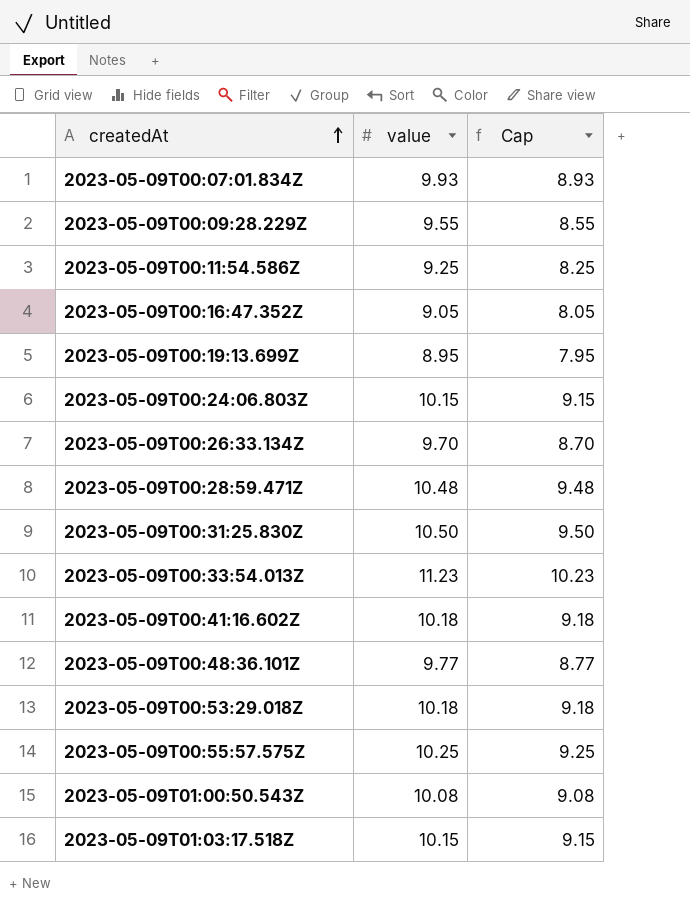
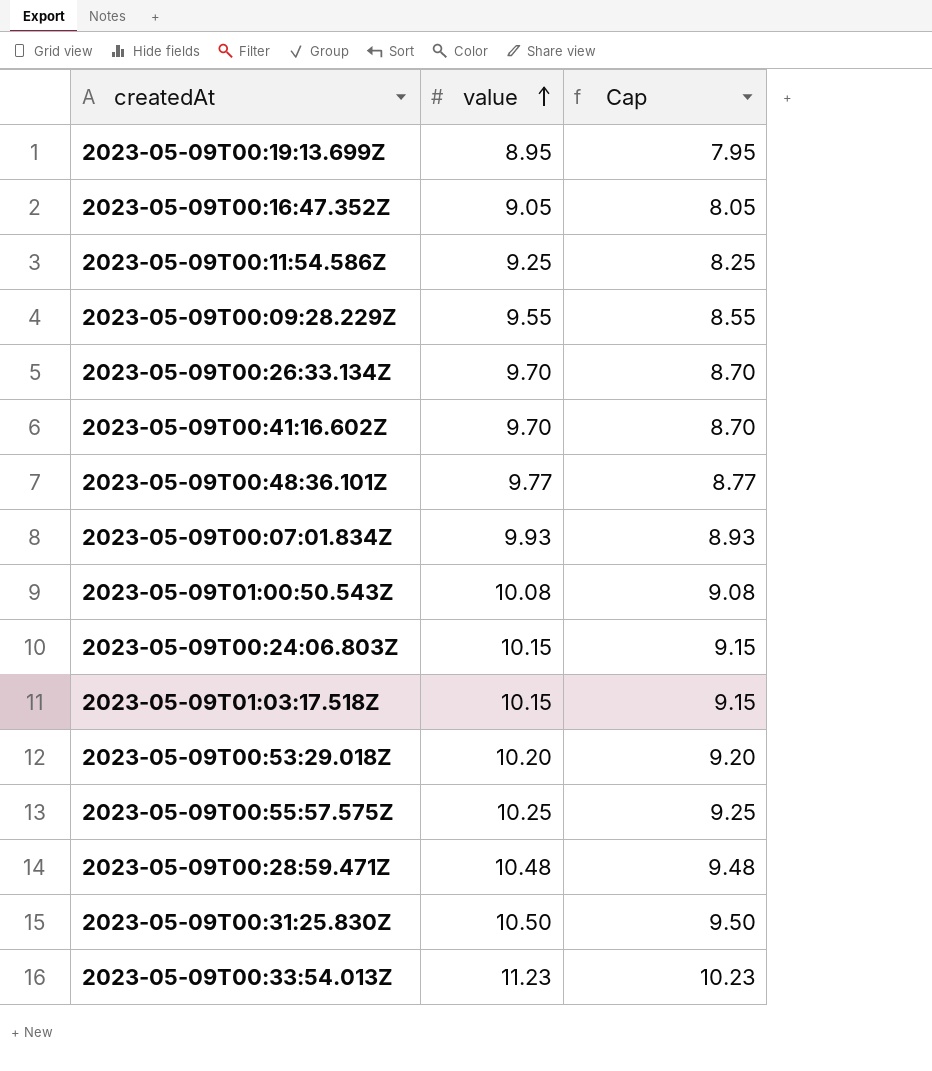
row order: createdAt ascending -> value ascending
2023-05-09T00:41:16.602Z | value: 10.18 -> 9.70
2023-05-09T00:41:16.602Z | Cap: 9.18 -> 8.70
2023-05-09T00:53:29.018Z | value: 10.18 -> 10.20
2023-05-09T00:53:29.018Z | Cap: 9.18 -> 9.20

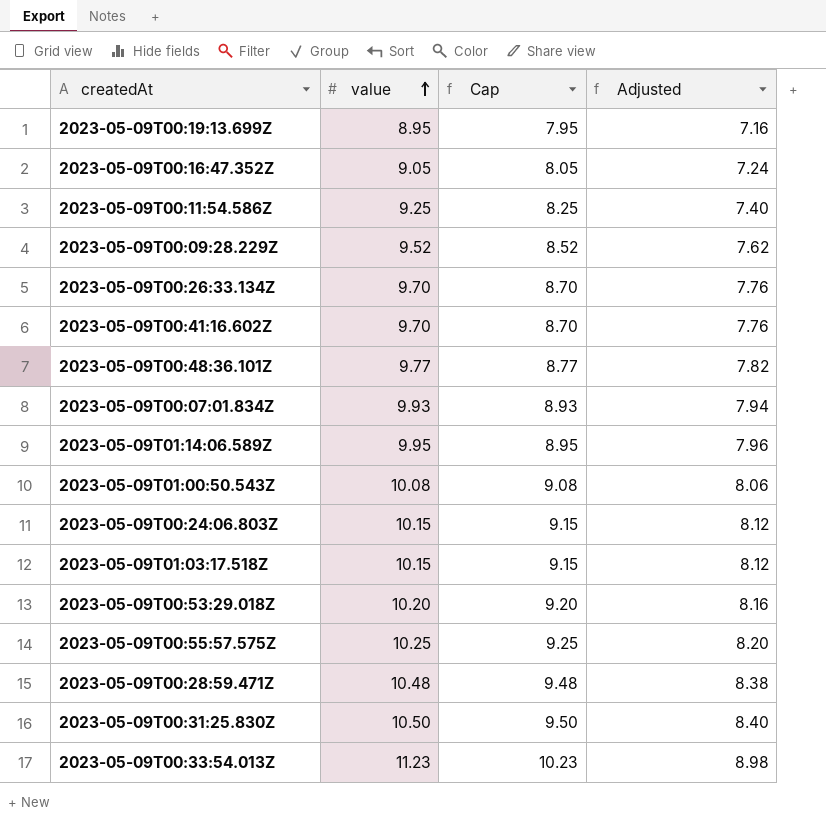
column Adjusted | formula: none -> [value] * 0.8
2023-05-09T00:09:28.229Z | value: 9.55 -> 9.52
2023-05-09T00:09:28.229Z | Cap: 8.55 -> 8.52
row 2023-05-09T01:14:06.589Z: none -> 9.95 | 8.95 | 7.96

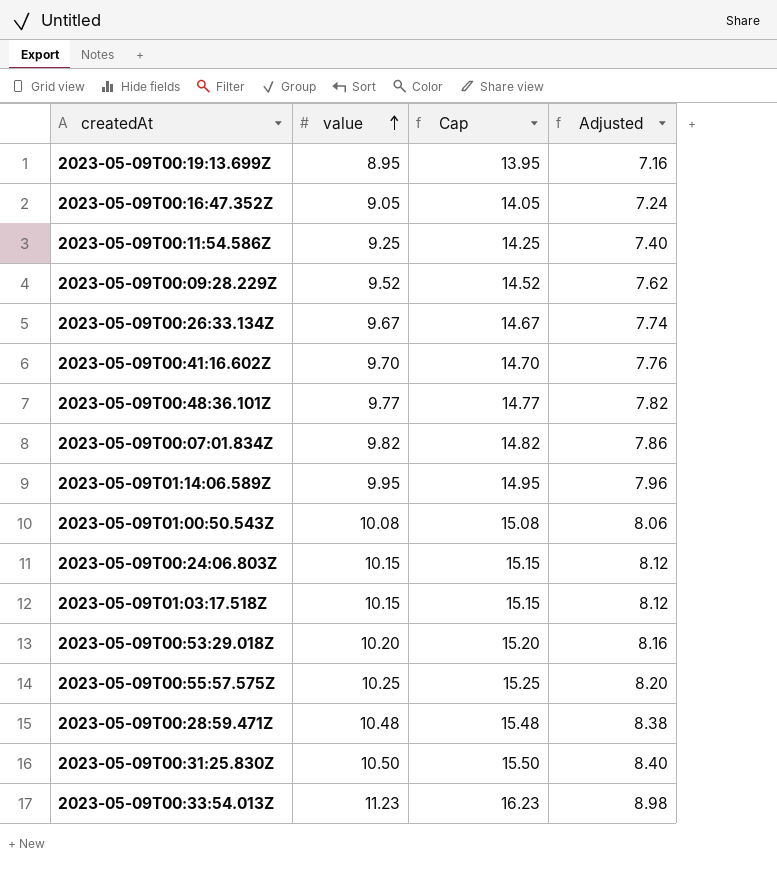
column Cap | formula: [value] - 1 -> [value] + 5
2023-05-09T00:26:33.134Z | value: 9.70 -> 9.67
2023-05-09T00:26:33.134Z | Adjusted: 7.76 -> 7.74
2023-05-09T00:07:01.834Z | value: 9.93 -> 9.82
2023-05-09T00:07:01.834Z | Adjusted: 7.94 -> 7.86

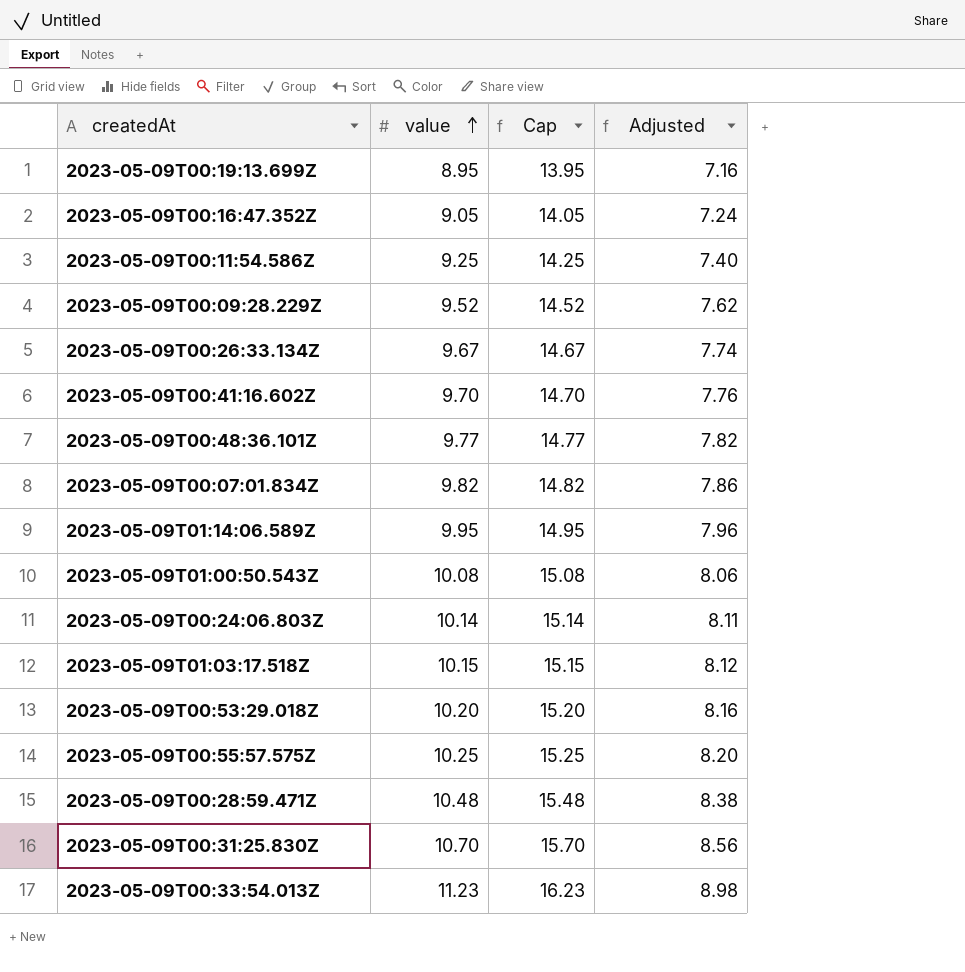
2023-05-09T00:24:06.803Z | value: 10.15 -> 10.14
2023-05-09T00:24:06.803Z | Cap: 15.15 -> 15.14
2023-05-09T00:24:06.803Z | Adjusted: 8.12 -> 8.11
2023-05-09T00:31:25.830Z | value: 10.50 -> 10.70
2023-05-09T00:31:25.830Z | Cap: 15.50 -> 15.70
2023-05-09T00:31:25.830Z | Adjusted: 8.40 -> 8.56

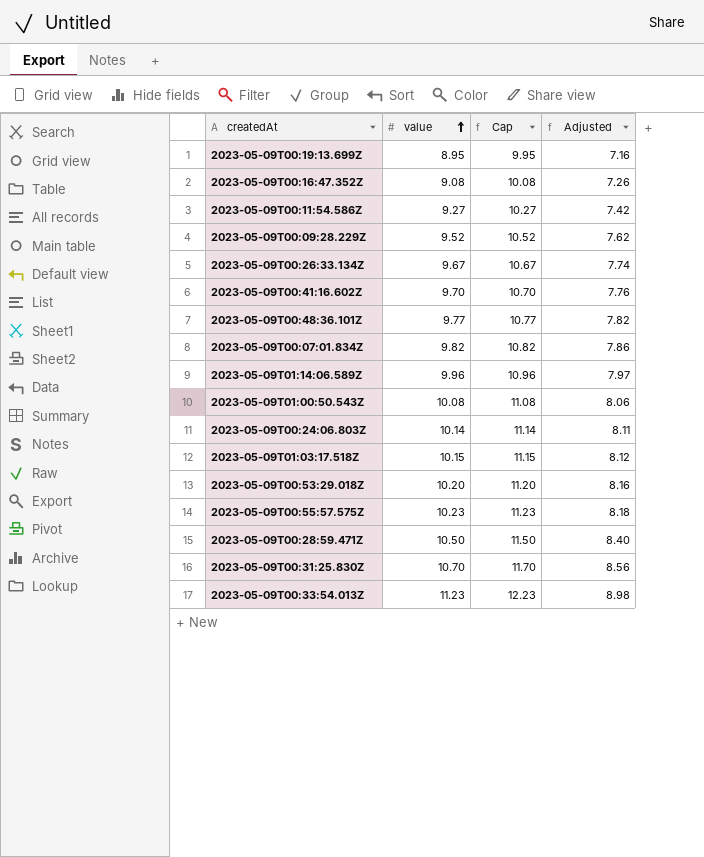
column Cap | formula: [value] + 5 -> [value] + 1
2023-05-09T00:16:47.352Z | value: 9.05 -> 9.08
2023-05-09T00:16:47.352Z | Adjusted: 7.24 -> 7.26
2023-05-09T00:11:54.586Z | value: 9.25 -> 9.27
2023-05-09T00:11:54.586Z | Adjusted: 7.40 -> 7.42
2023-05-09T01:14:06.589Z | value: 9.95 -> 9.96
2023-05-09T01:14:06.589Z | Adjusted: 7.96 -> 7.97
2023-05-09T00:55:57.575Z | value: 10.25 -> 10.23
2023-05-09T00:55:57.575Z | Adjusted: 8.20 -> 8.18
2023-05-09T00:28:59.471Z | value: 10.48 -> 10.50
2023-05-09T00:28:59.471Z | Adjusted: 8.38 -> 8.40

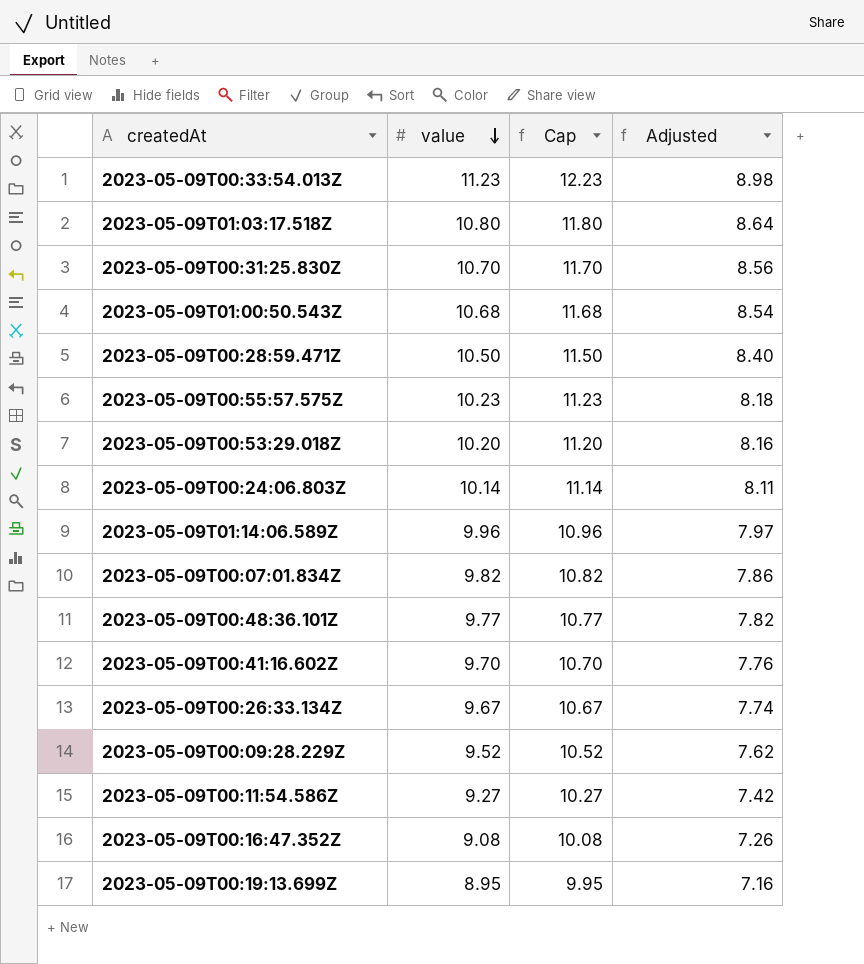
row order: value ascending -> value descending
2023-05-09T01:03:17.518Z | value: 10.15 -> 10.80
2023-05-09T01:03:17.518Z | Cap: 11.15 -> 11.80
2023-05-09T01:03:17.518Z | Adjusted: 8.12 -> 8.64
2023-05-09T01:00:50.543Z | value: 10.08 -> 10.68
2023-05-09T01:00:50.543Z | Cap: 11.08 -> 11.68
2023-05-09T01:00:50.543Z | Adjusted: 8.06 -> 8.54

